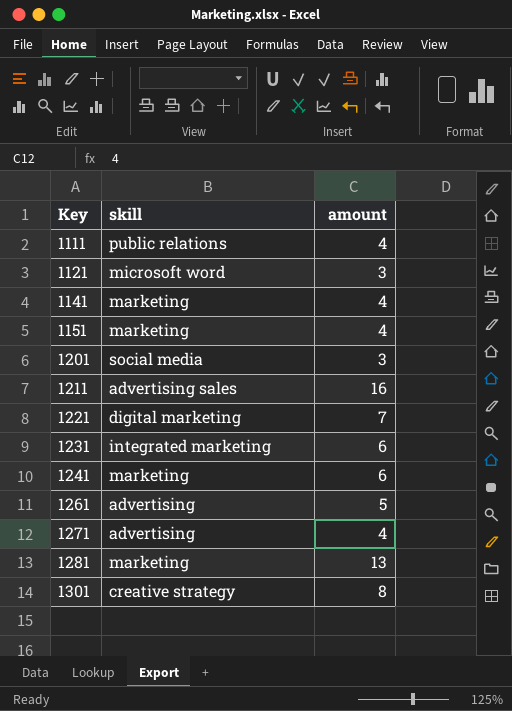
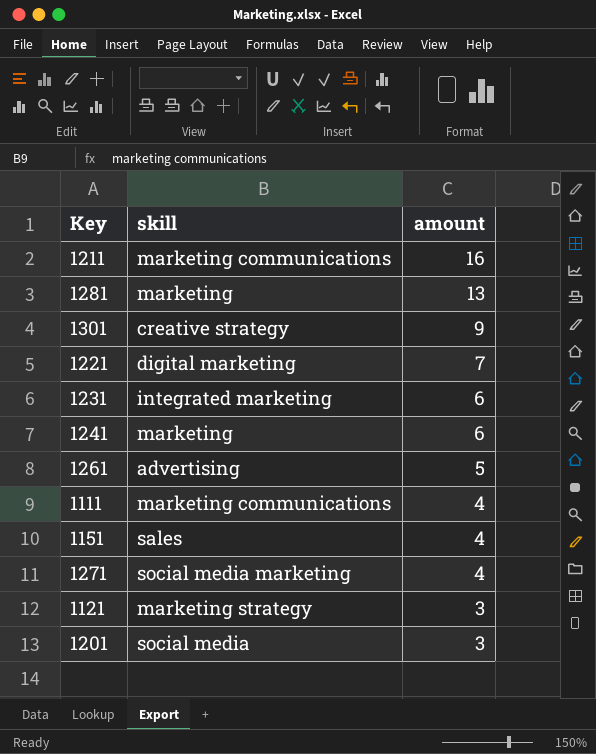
row order: Key ascending -> amount descending
row 1141: marketing | 4 -> none
1211 | skill: advertising sales -> marketing communications
1301 | amount: 8 -> 9
1111 | skill: public relations -> marketing communications
1151 | skill: marketing -> sales
1271 | skill: advertising -> social media marketing
1121 | skill: microsoft word -> marketing strategy

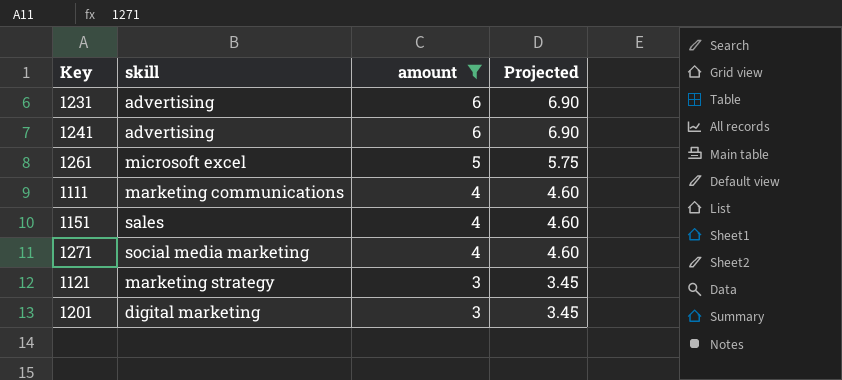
filter: none -> amount <= 6
column Projected | formula: none -> [amount] * 1.15
1231 | skill: integrated marketing -> advertising
1241 | skill: marketing -> advertising
1261 | skill: advertising -> microsoft excel
1201 | skill: social media -> digital marketing

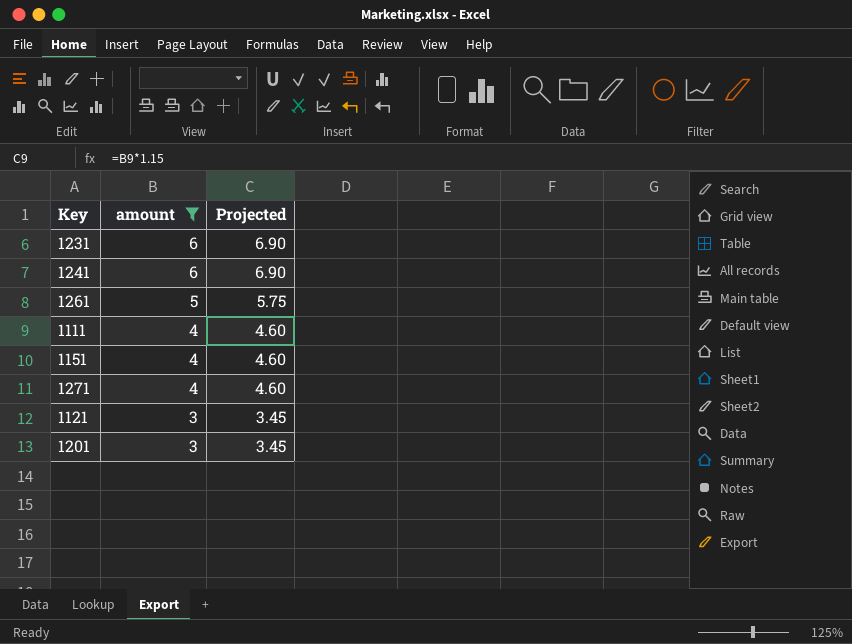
column skill | position: 2 -> none

